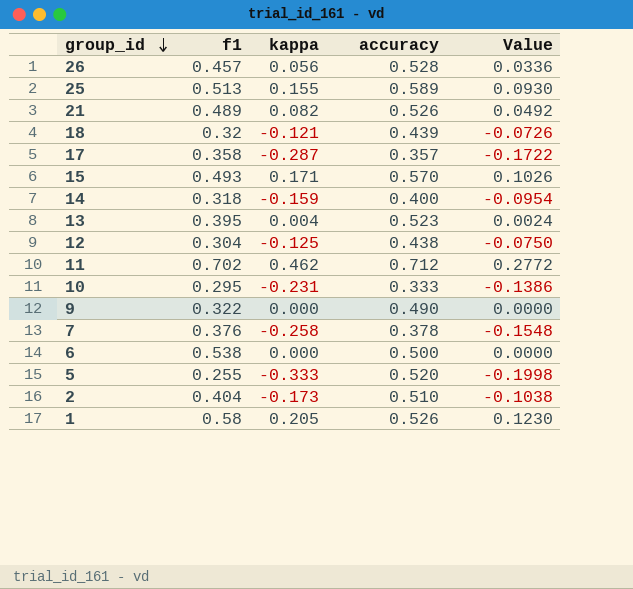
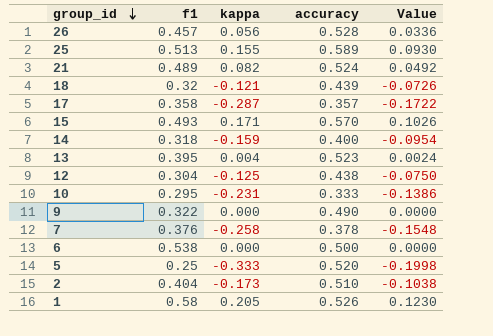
row 11: 0.702 | 0.462 | 0.712 | 0.2772 -> none
21 | accuracy: 0.526 -> 0.524
5 | f1: 0.255 -> 0.25

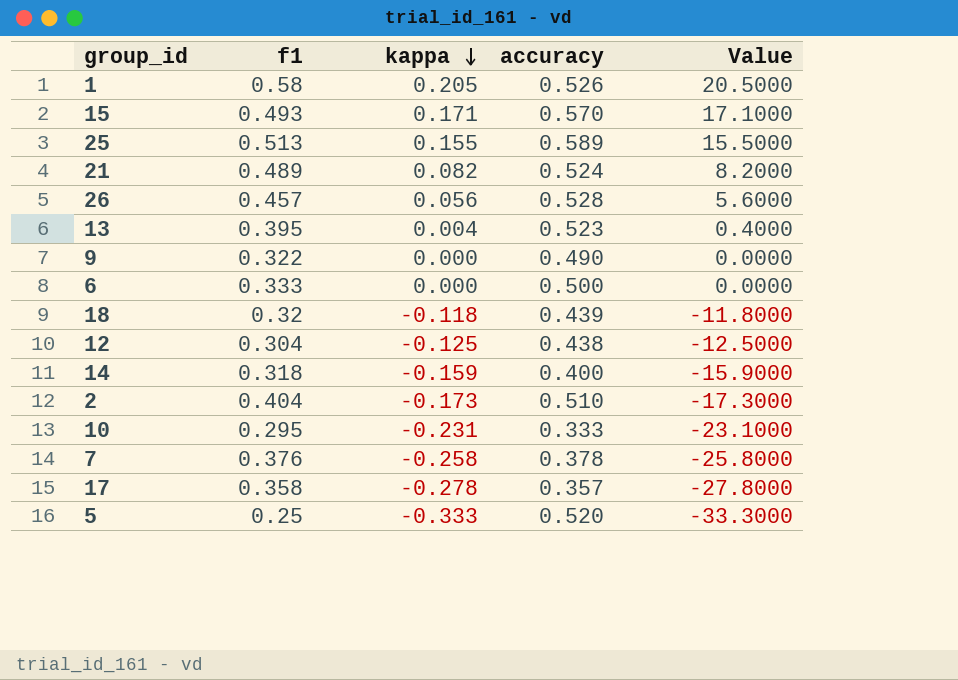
row order: group_id descending -> kappa descending
column Value | formula: [kappa] * 0.6 -> [kappa] * 100
6 | f1: 0.538 -> 0.333
18 | kappa: -0.121 -> -0.118
17 | kappa: -0.287 -> -0.278

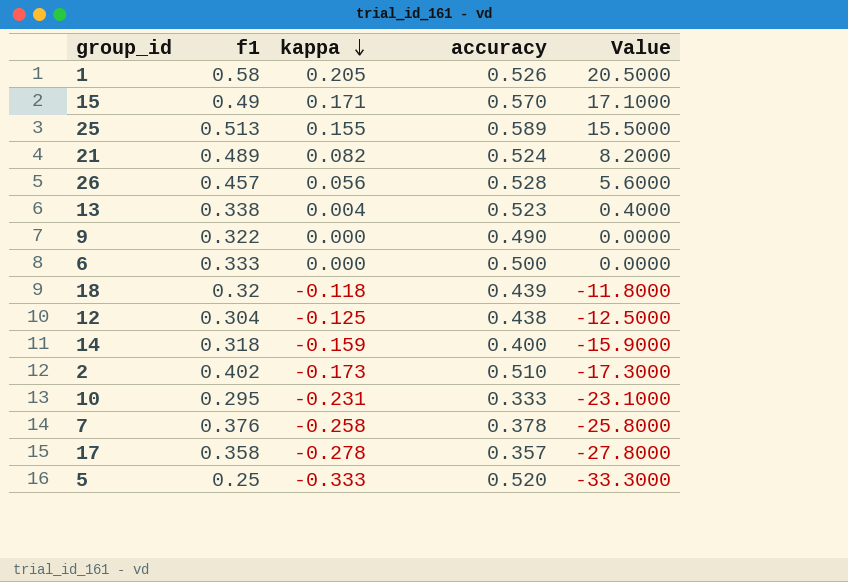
15 | f1: 0.493 -> 0.49
13 | f1: 0.395 -> 0.338
2 | f1: 0.404 -> 0.402

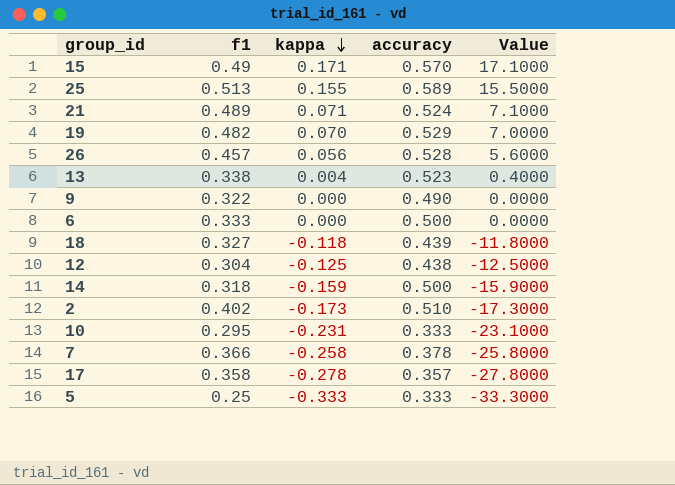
row 1: 0.58 | 0.205 | 0.526 | 20.5000 -> none
21 | kappa: 0.082 -> 0.071
21 | Value: 8.2000 -> 7.1000
row 19: none -> 0.482 | 0.070 | 0.529 | 7.0000
18 | f1: 0.32 -> 0.327
14 | accuracy: 0.400 -> 0.500
7 | f1: 0.376 -> 0.366
5 | accuracy: 0.520 -> 0.333

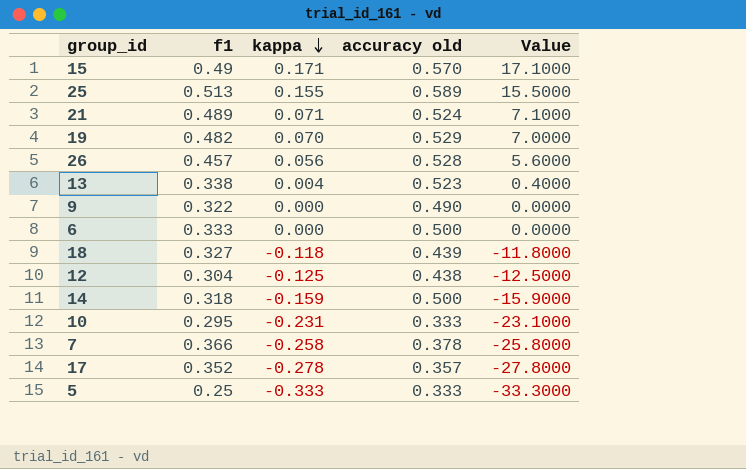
column name: accuracy -> accuracy old
row 2: 0.402 | -0.173 | 0.510 | -17.3000 -> none
17 | f1: 0.358 -> 0.352

